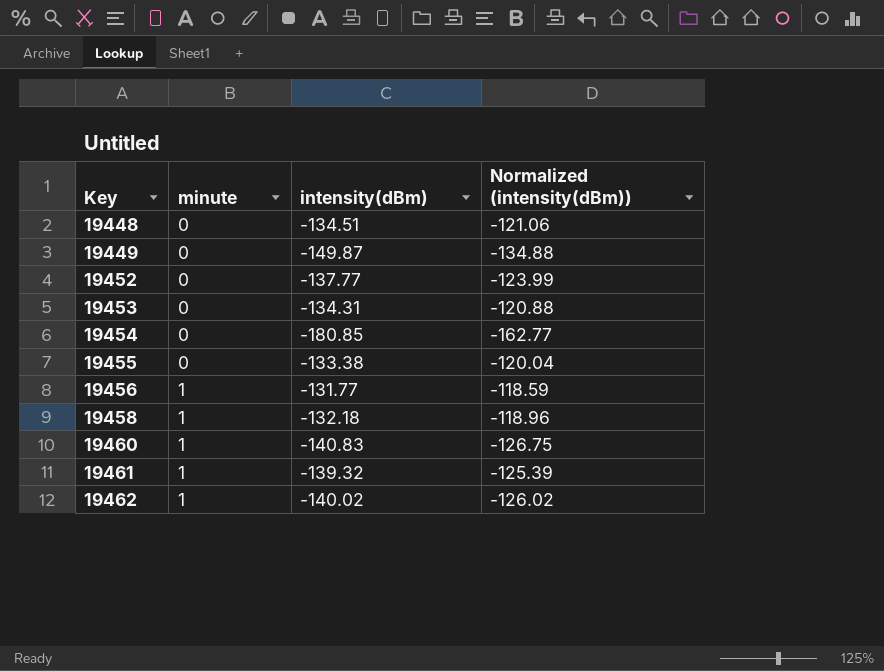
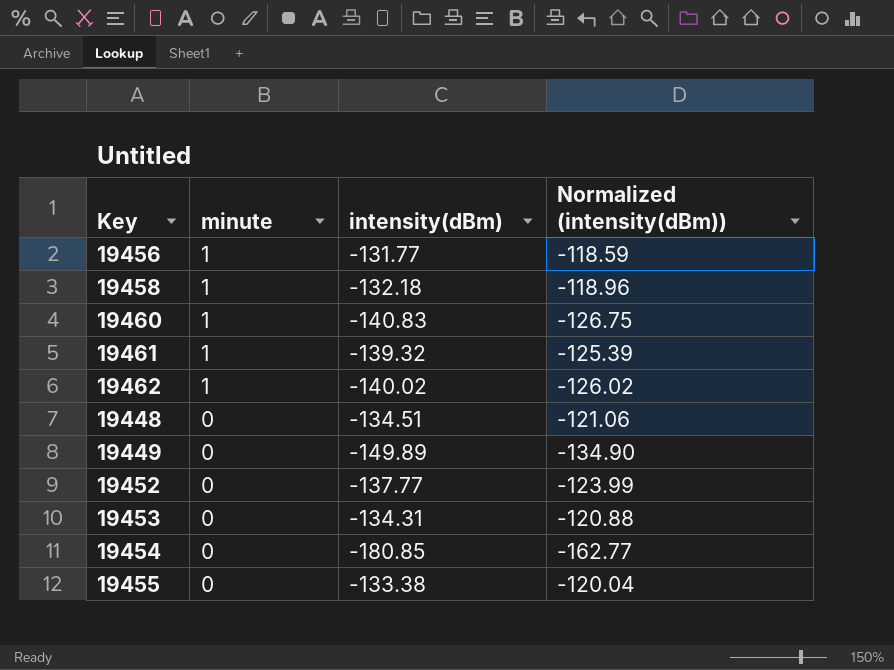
row order: Key ascending -> minute descending
19449 | intensity(dBm): -149.87 -> -149.89
19449 | Normalized (intensity(dBm)): -134.88 -> -134.90

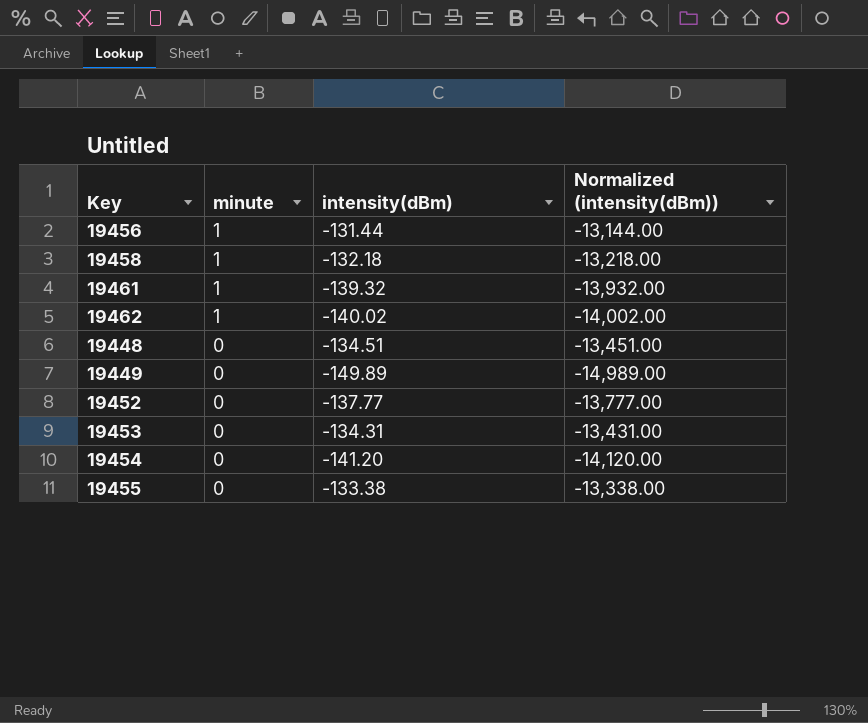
column Normalized (intensity(dBm)) | formula: [intensity(dBm)] * 0.9 -> [intensity(dBm)] * 100
row 19460: 1 | -140.83 | -126.75 -> none
19456 | intensity(dBm): -131.77 -> -131.44
19454 | intensity(dBm): -180.85 -> -141.20

